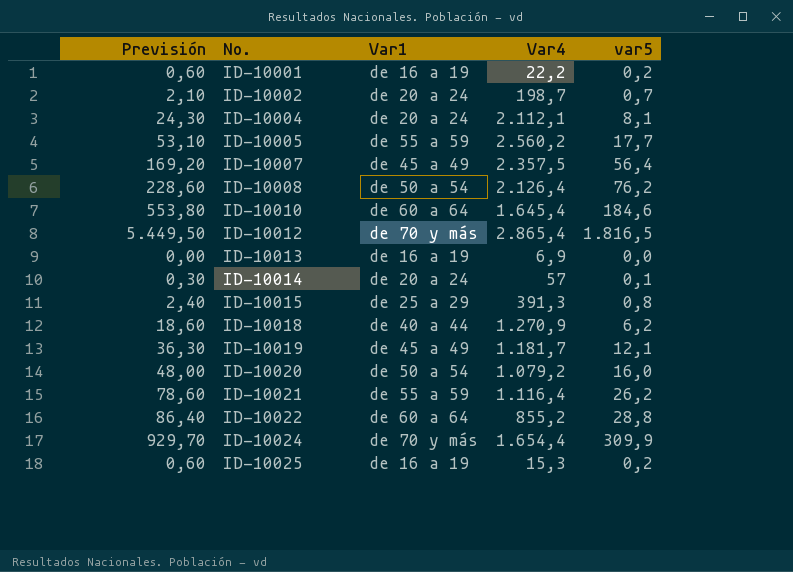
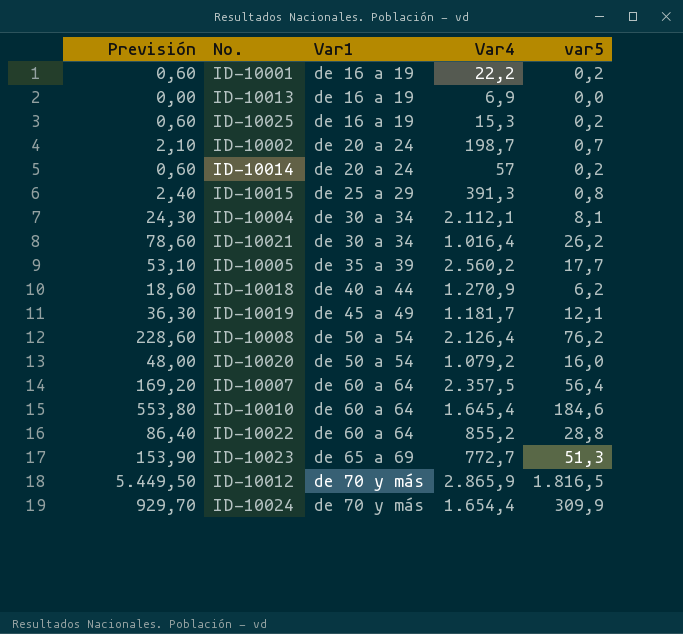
row order: No. ascending -> Var1 ascending
ID-10014 | Previsión: 0,30 -> 0,60
ID-10014 | var5: 0,1 -> 0,2
ID-10004 | Var1: de 20 a 24 -> de 30 a 34
ID-10021 | Var1: de 55 a 59 -> de 30 a 34
ID-10021 | Var4: 1.116,4 -> 1.016,4
ID-10005 | Var1: de 55 a 59 -> de 35 a 39
ID-10007 | Var1: de 45 a 49 -> de 60 a 64
row ID-10023: none -> 153,90 | de 65 a 69 | 772,7 | 51,3
ID-10012 | Var4: 2.865,4 -> 2.865,9

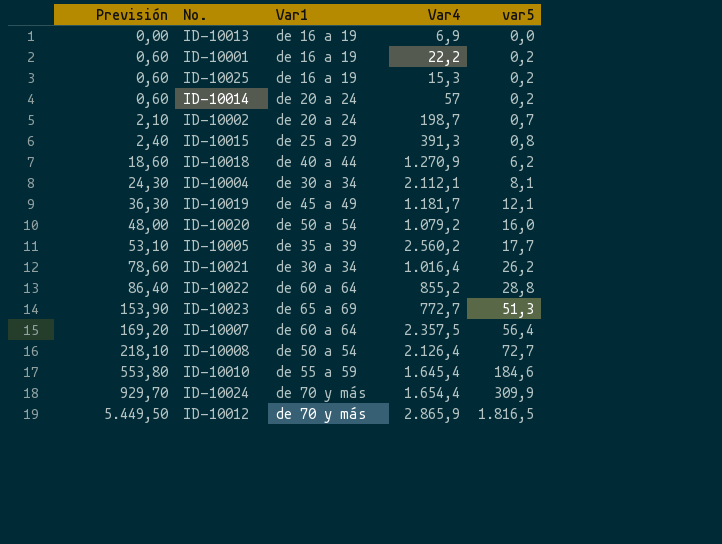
row order: Var1 ascending -> Previsión ascending
ID-10008 | Previsión: 228,60 -> 218,10
ID-10008 | var5: 76,2 -> 72,7
ID-10010 | Var1: de 60 a 64 -> de 55 a 59

